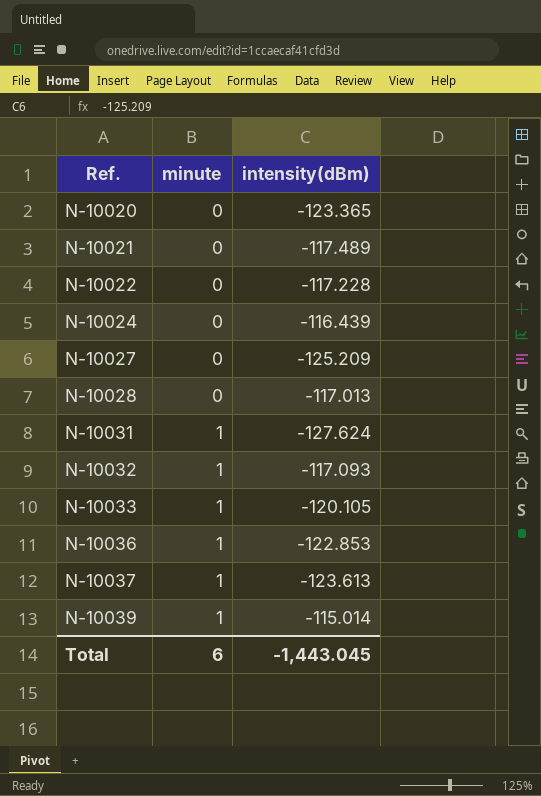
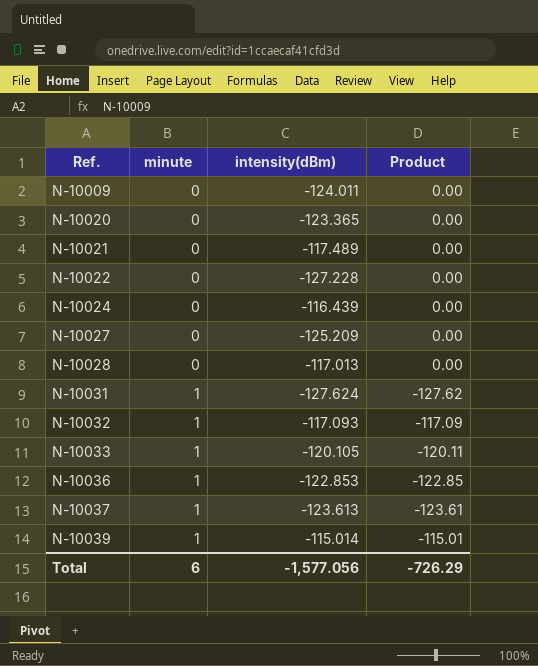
column Product | formula: none -> [minute] * [intensity(dBm)]
row N-10009: none -> 0 | -124.011 | 0.00
N-10022 | intensity(dBm): -117.228 -> -127.228
Total | intensity(dBm): -1,443.045 -> -1,577.056

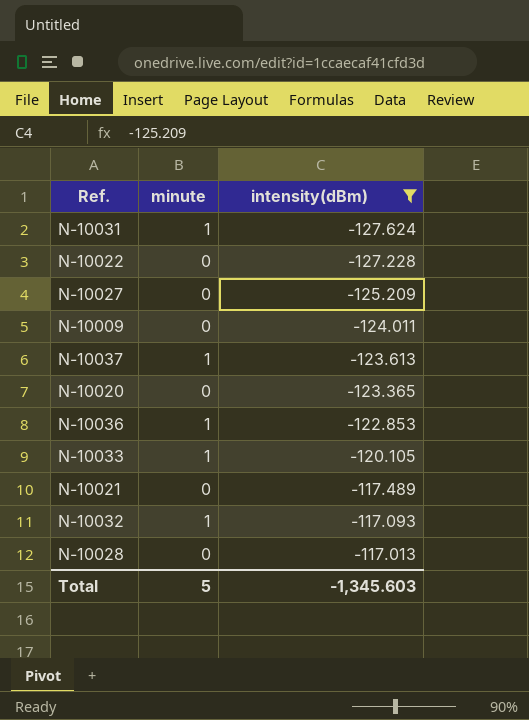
filter: none -> intensity(dBm) <= -117.013
row order: Ref. ascending -> intensity(dBm) ascending
column Product | formula: [minute] * [intensity(dBm)] -> none
Total | minute: 6 -> 5
Total | intensity(dBm): -1,577.056 -> -1,345.603

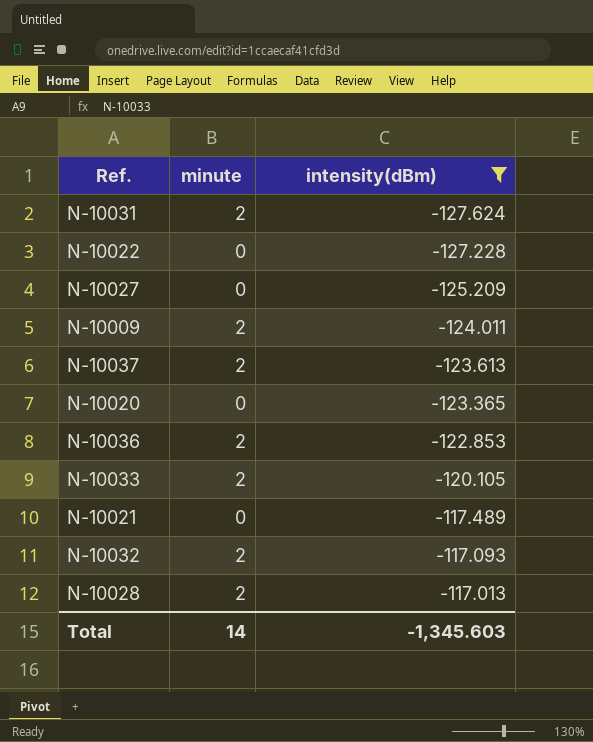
N-10031 | minute: 1 -> 2
N-10009 | minute: 0 -> 2
N-10037 | minute: 1 -> 2
N-10036 | minute: 1 -> 2
N-10033 | minute: 1 -> 2
N-10032 | minute: 1 -> 2
N-10028 | minute: 0 -> 2
Total | minute: 5 -> 14

